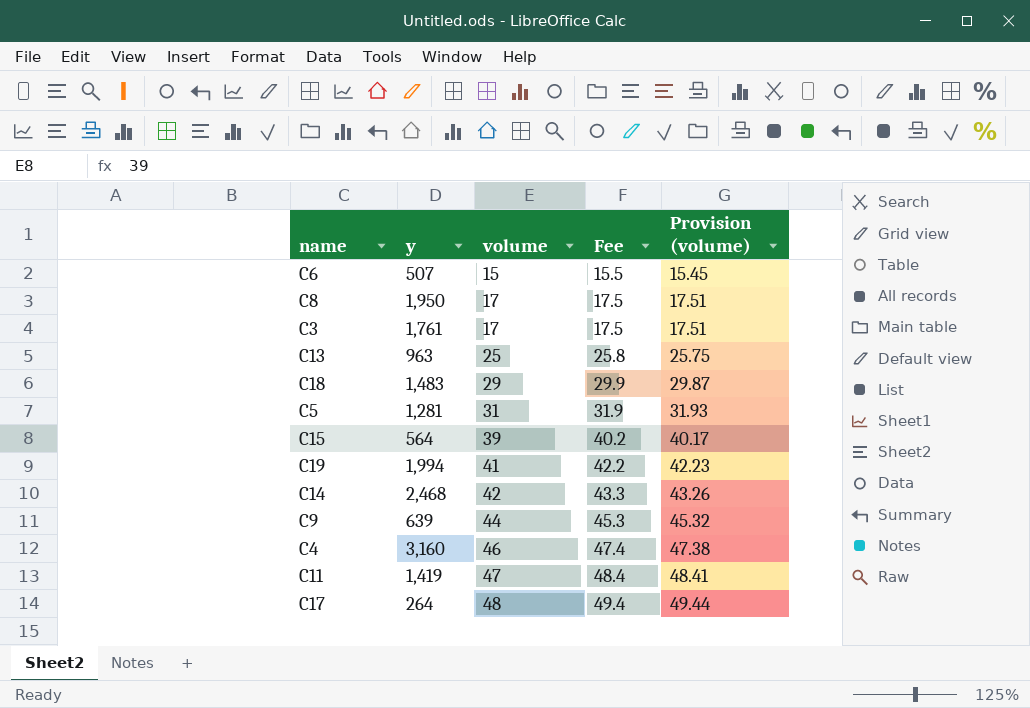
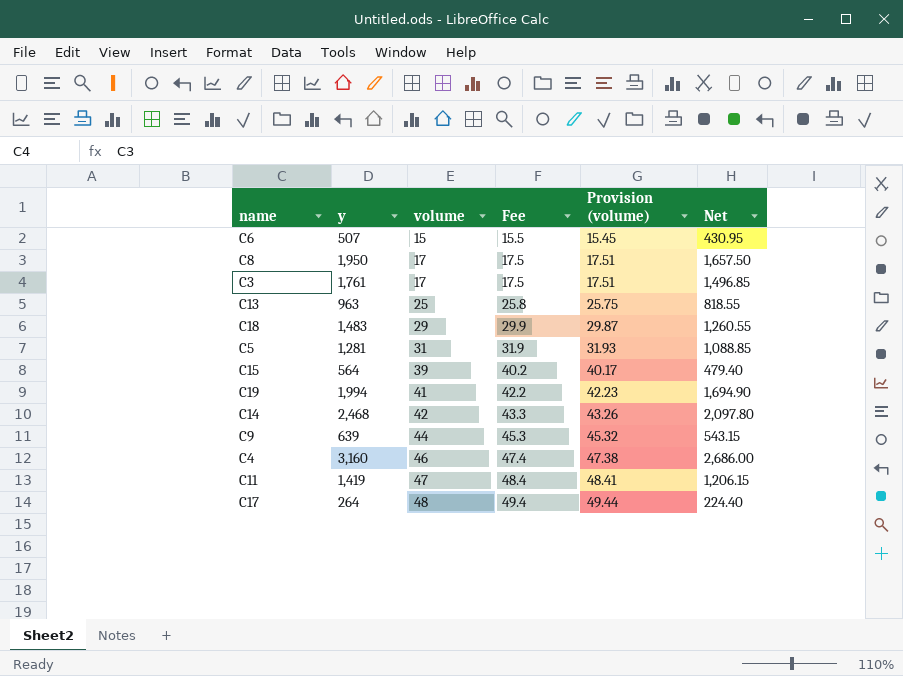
column Net | formula: none -> [y] * 0.85

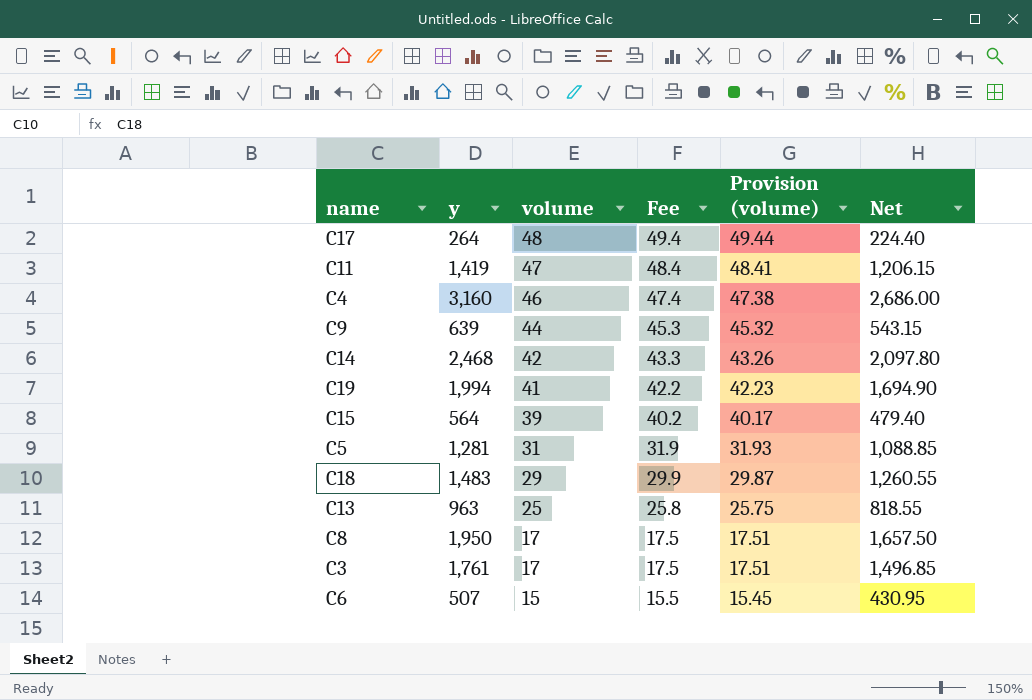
row order: volume ascending -> volume descending

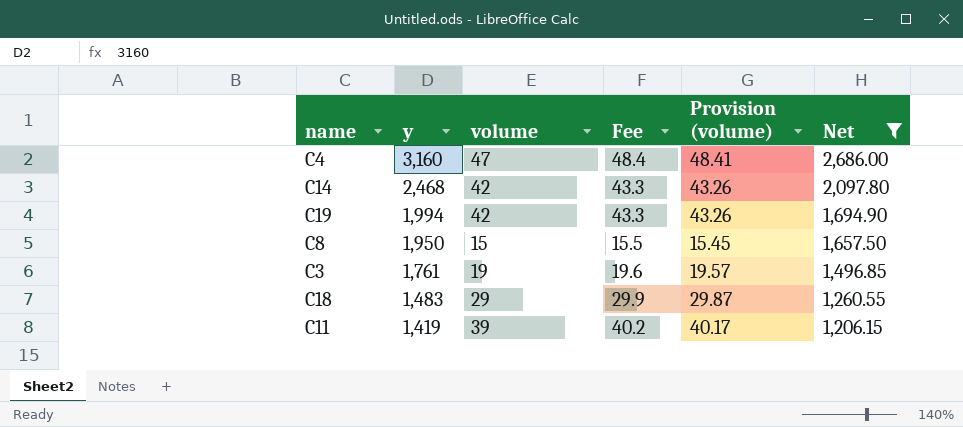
filter: none -> Net >= 1,206.15
row order: volume descending -> y descending
C4 | volume: 46 -> 47
C4 | Fee: 47.4 -> 48.4
C4 | Provision (volume): 47.38 -> 48.41
C19 | volume: 41 -> 42
C19 | Fee: 42.2 -> 43.3
C19 | Provision (volume): 42.23 -> 43.26
C8 | volume: 17 -> 15
C8 | Fee: 17.5 -> 15.5
C8 | Provision (volume): 17.51 -> 15.45
C3 | volume: 17 -> 19
C3 | Fee: 17.5 -> 19.6
C3 | Provision (volume): 17.51 -> 19.57
C11 | volume: 47 -> 39
C11 | Fee: 48.4 -> 40.2
C11 | Provision (volume): 48.41 -> 40.17

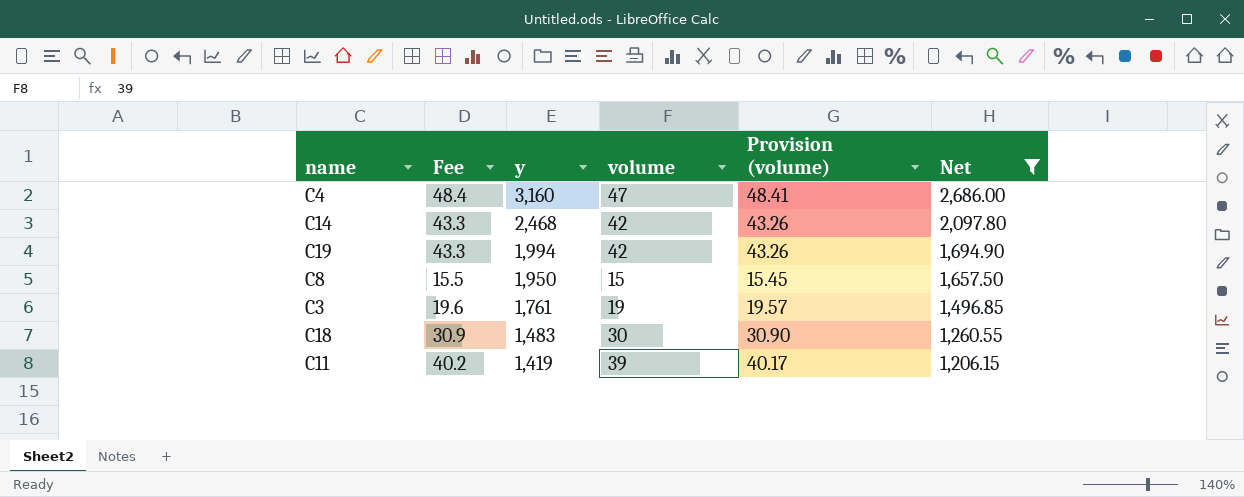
column Fee | position: 4 -> 2
C18 | Fee: 29.9 -> 30.9
C18 | volume: 29 -> 30
C18 | Provision (volume): 29.87 -> 30.90

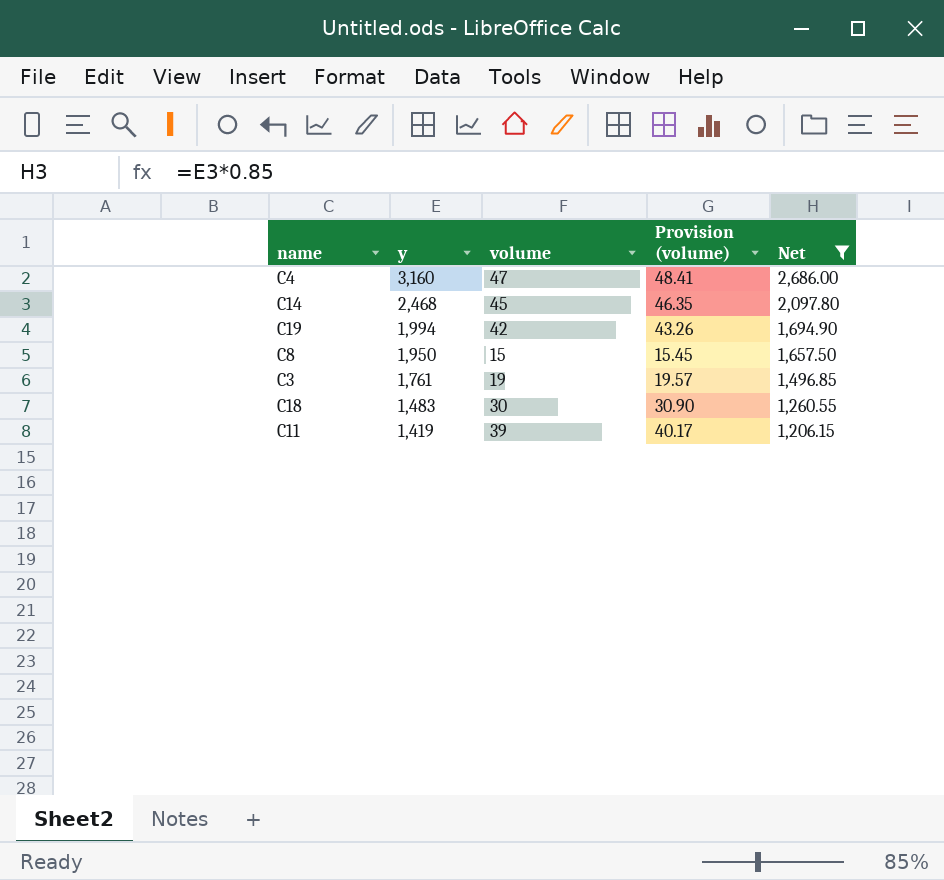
column Fee | formula: [volume] * 1.03 -> none
C14 | volume: 42 -> 45
C14 | Provision (volume): 43.26 -> 46.35

